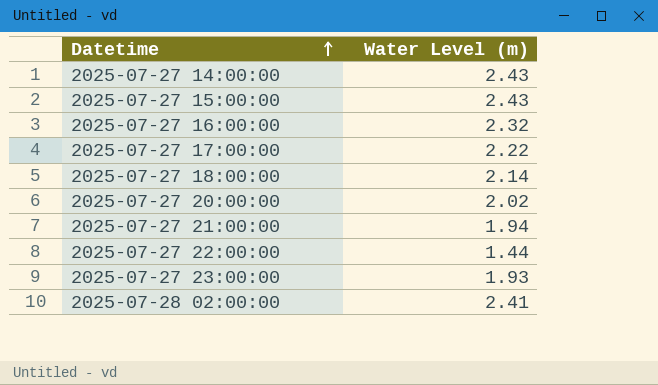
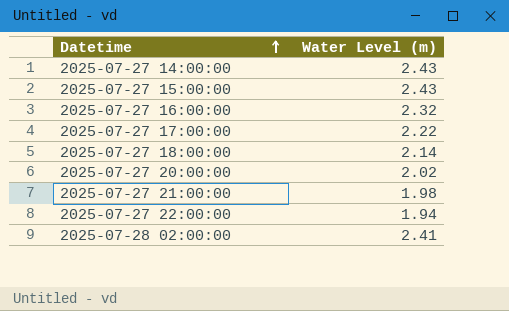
row 2025-07-27 23:00:00: 1.93 -> none
2025-07-27 21:00:00 | Water Level (m): 1.94 -> 1.98
2025-07-27 22:00:00 | Water Level (m): 1.44 -> 1.94

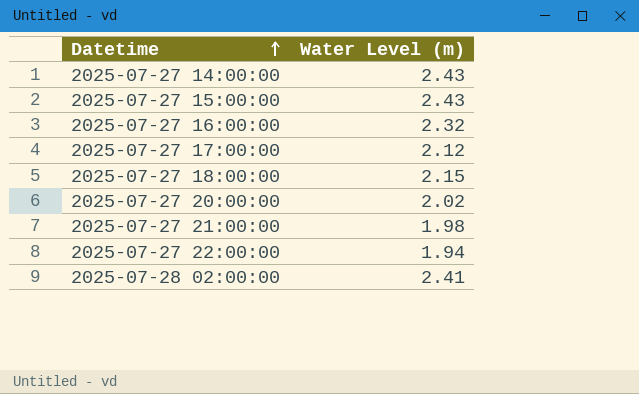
2025-07-27 17:00:00 | Water Level (m): 2.22 -> 2.12
2025-07-27 18:00:00 | Water Level (m): 2.14 -> 2.15

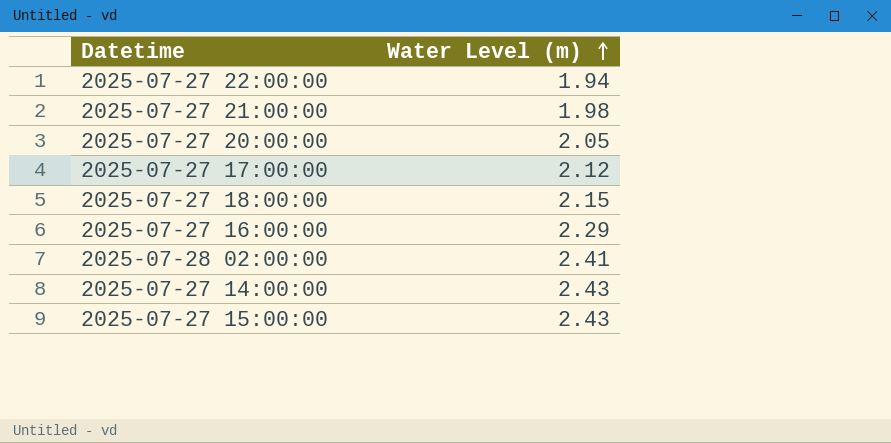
row order: Datetime ascending -> Water Level (m) ascending
2025-07-27 20:00:00 | Water Level (m): 2.02 -> 2.05
2025-07-27 16:00:00 | Water Level (m): 2.32 -> 2.29

